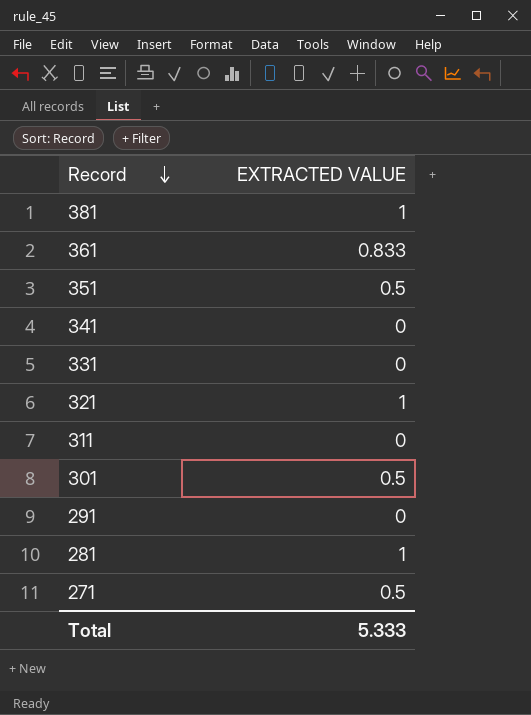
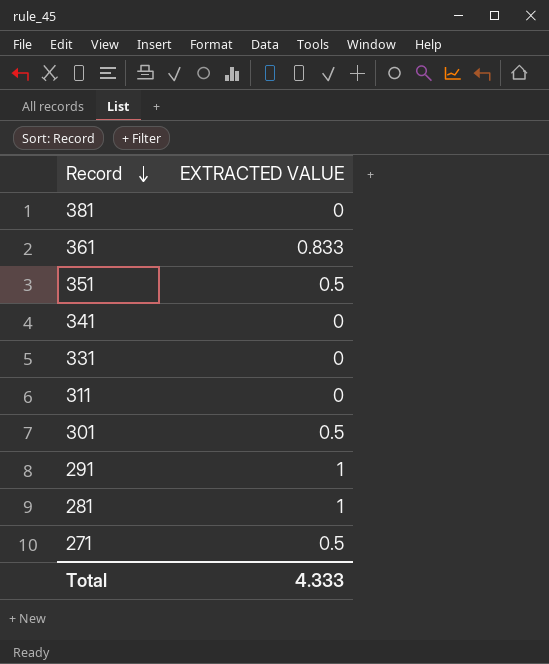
row 321: 1 -> none
381 | EXTRACTED VALUE: 1 -> 0
291 | EXTRACTED VALUE: 0 -> 1
Total | EXTRACTED VALUE: 5.333 -> 4.333

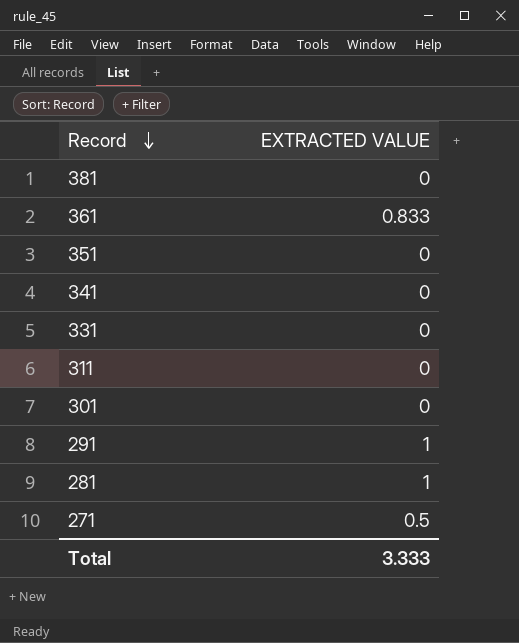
351 | EXTRACTED VALUE: 0.5 -> 0
301 | EXTRACTED VALUE: 0.5 -> 0
Total | EXTRACTED VALUE: 4.333 -> 3.333

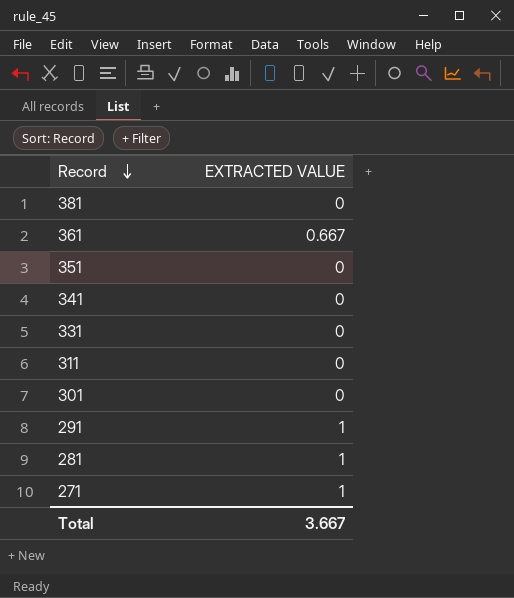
361 | EXTRACTED VALUE: 0.833 -> 0.667
271 | EXTRACTED VALUE: 0.5 -> 1
Total | EXTRACTED VALUE: 3.333 -> 3.667

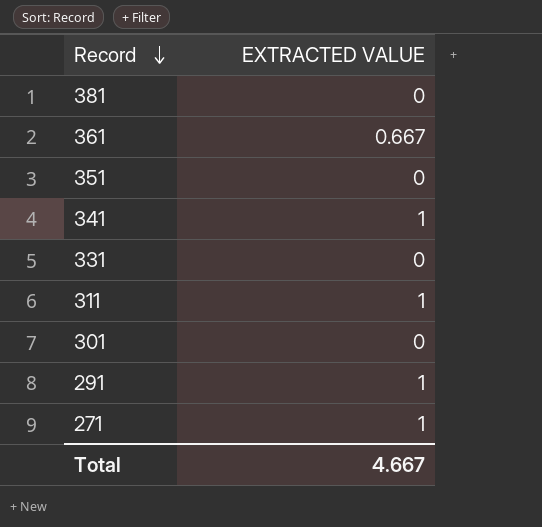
row 281: 1 -> none
341 | EXTRACTED VALUE: 0 -> 1
311 | EXTRACTED VALUE: 0 -> 1
Total | EXTRACTED VALUE: 3.667 -> 4.667

